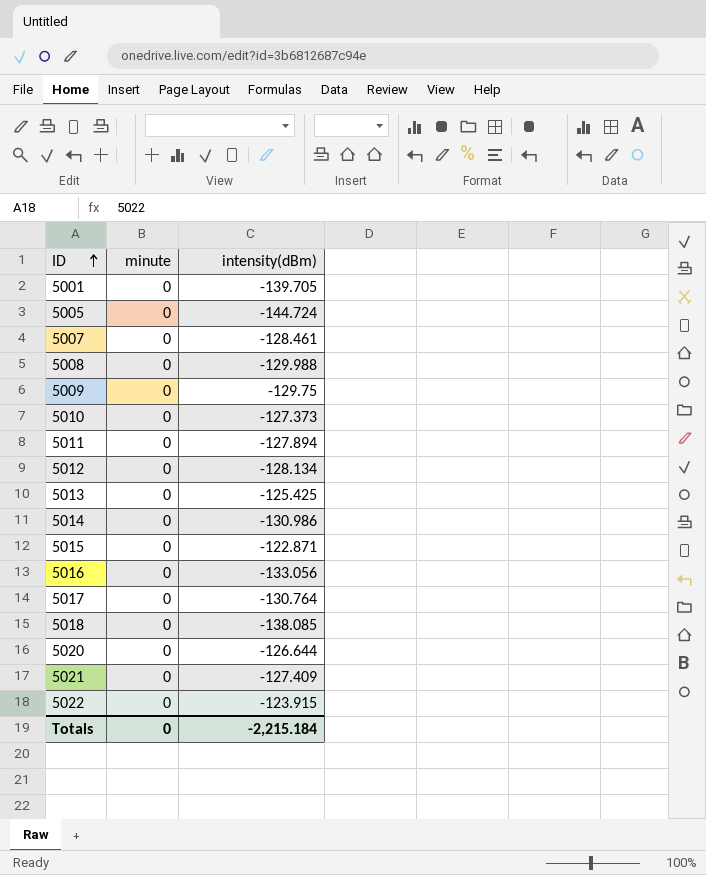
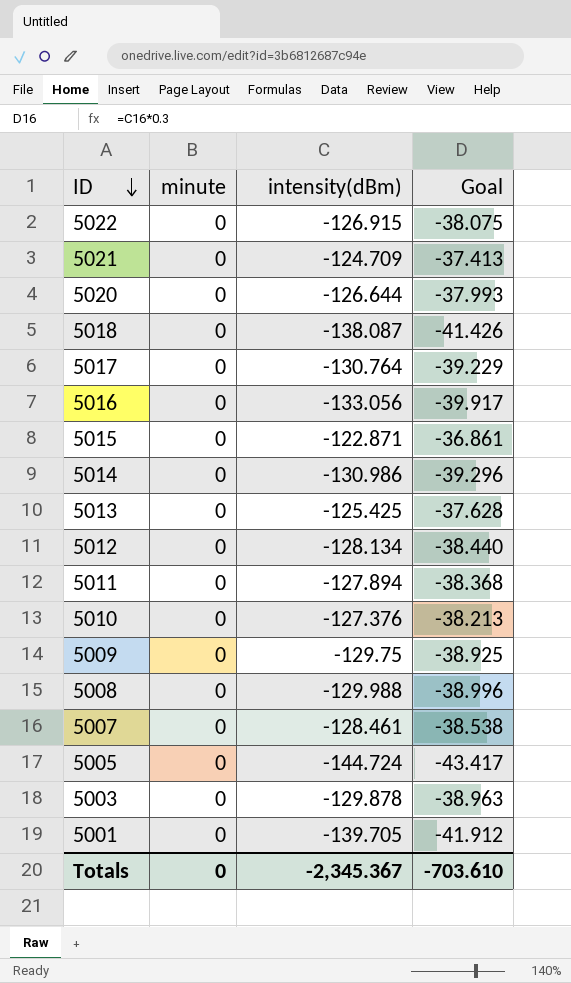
row order: ID ascending -> ID descending
column Goal | formula: none -> [intensity(dBm)] * 0.3
5022 | intensity(dBm): -123.915 -> -126.915
5021 | intensity(dBm): -127.409 -> -124.709
5018 | intensity(dBm): -138.085 -> -138.087
5010 | intensity(dBm): -127.373 -> -127.376
row 5003: none -> 0 | -129.878 | -38.963
Totals | intensity(dBm): -2,215.184 -> -2,345.367

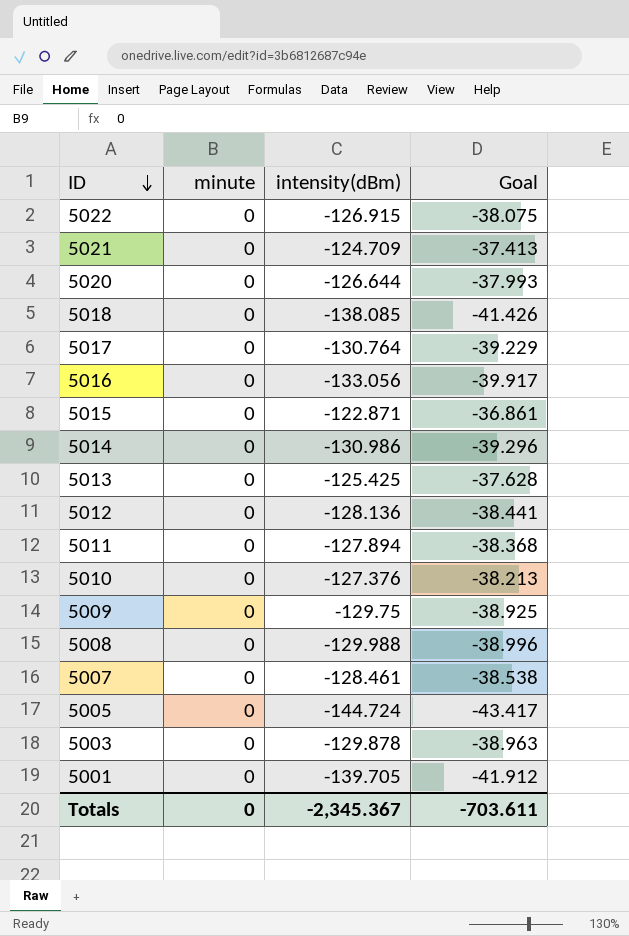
5018 | intensity(dBm): -138.087 -> -138.085
5012 | intensity(dBm): -128.134 -> -128.136
5012 | Goal: -38.440 -> -38.441
Totals | Goal: -703.610 -> -703.611

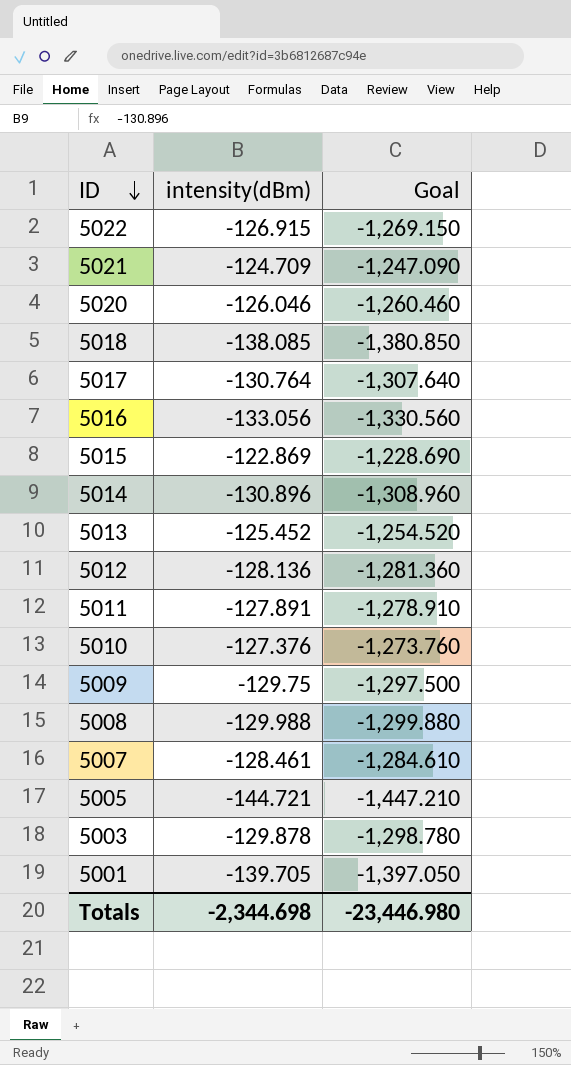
column minute | position: 2 -> none
column Goal | formula: [intensity(dBm)] * 0.3 -> [intensity(dBm)] * 10
5020 | intensity(dBm): -126.644 -> -126.046
5015 | intensity(dBm): -122.871 -> -122.869
5014 | intensity(dBm): -130.986 -> -130.896
5013 | intensity(dBm): -125.425 -> -125.452
5011 | intensity(dBm): -127.894 -> -127.891
5005 | intensity(dBm): -144.724 -> -144.721
Totals | intensity(dBm): -2,345.367 -> -2,344.698
Totals | Goal: -703.611 -> -23,446.980

